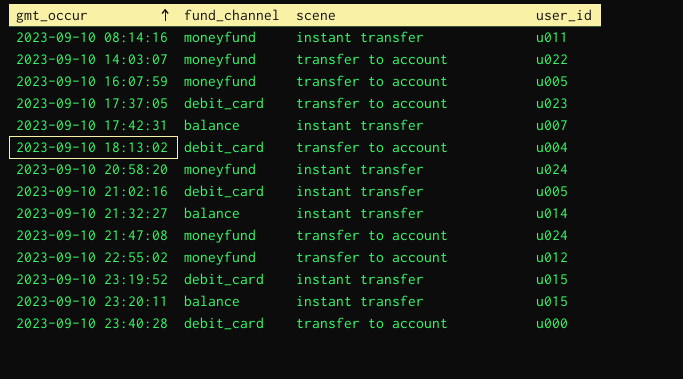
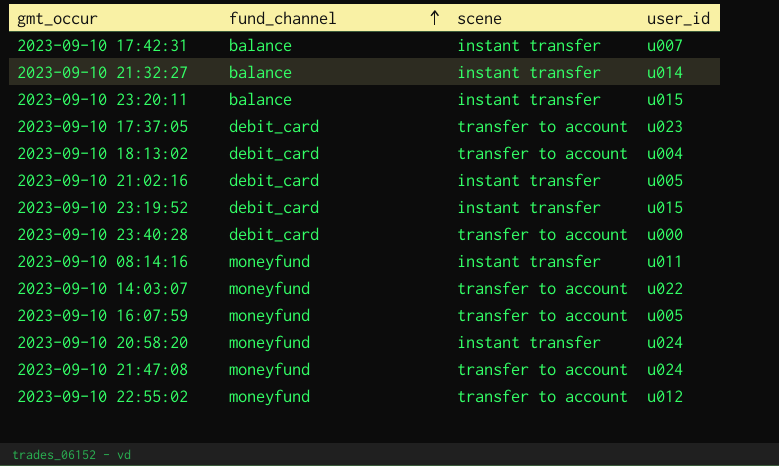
row order: gmt_occur ascending -> fund_channel ascending

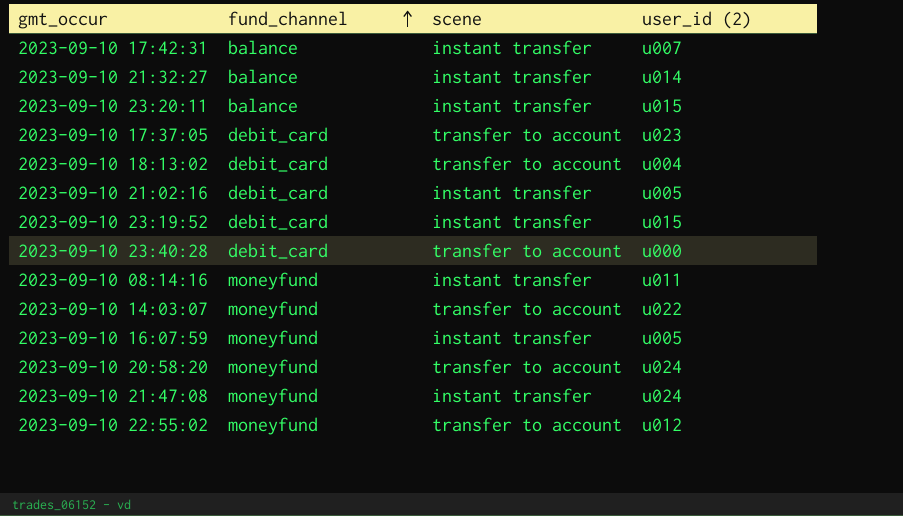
column name: user_id -> user_id (2)
2023-09-10 16:07:59 | scene: transfer to account -> instant transfer
2023-09-10 20:58:20 | scene: instant transfer -> transfer to account
2023-09-10 21:47:08 | scene: transfer to account -> instant transfer

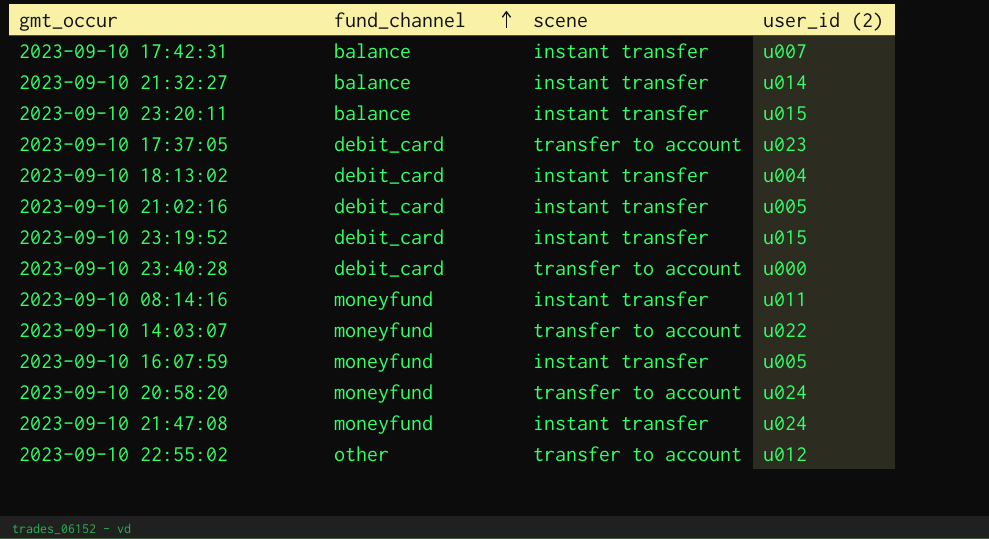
2023-09-10 18:13:02 | scene: transfer to account -> instant transfer
2023-09-10 22:55:02 | fund_channel: moneyfund -> other

